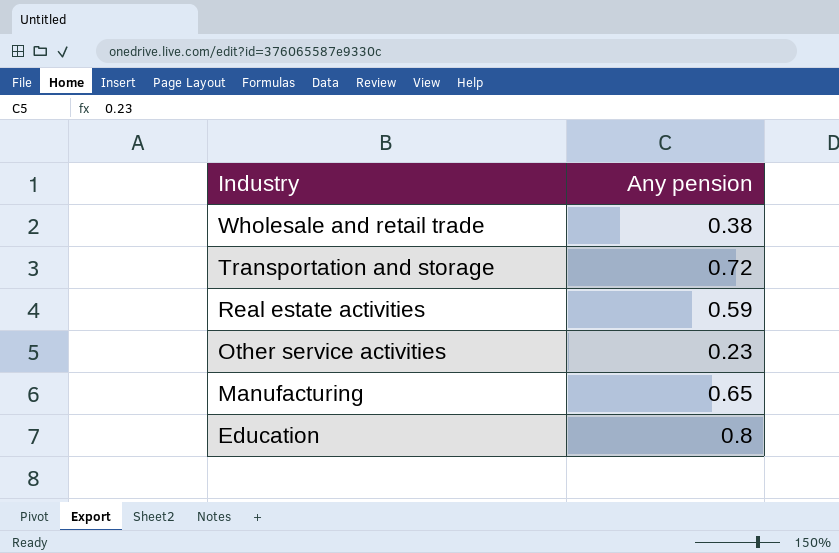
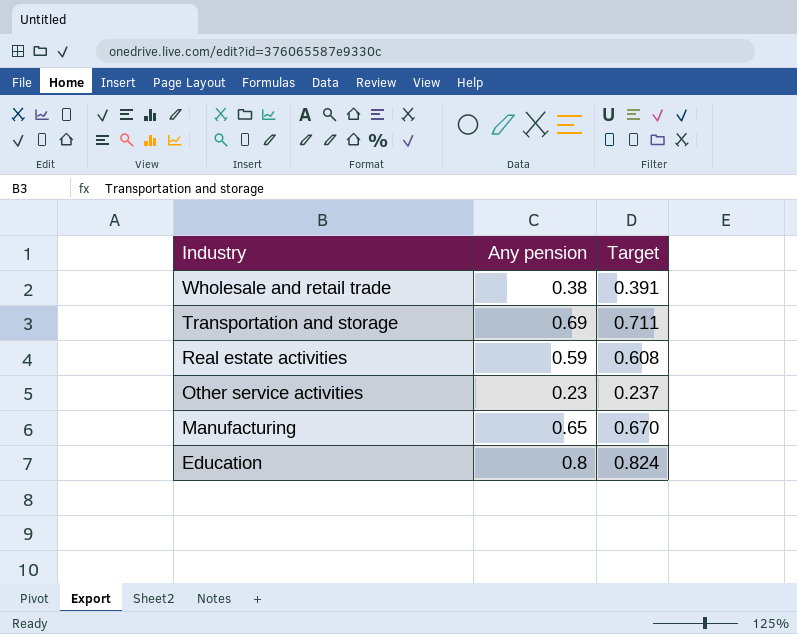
column Target | formula: none -> [Any pension] * 1.03
Transportation and storage | Any pension: 0.72 -> 0.69

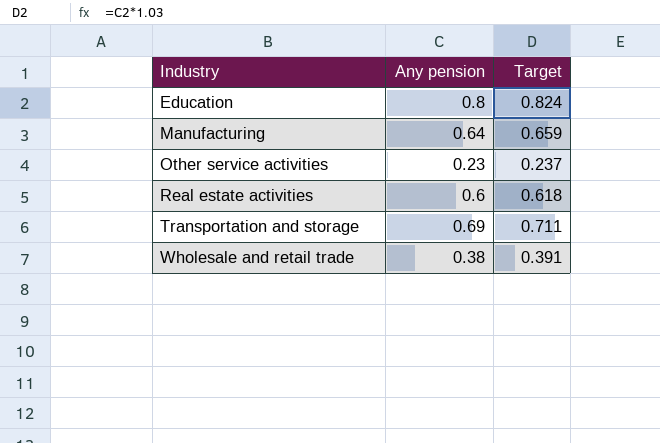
row order: Industry descending -> Industry ascending
Manufacturing | Any pension: 0.65 -> 0.64
Manufacturing | Target: 0.670 -> 0.659
Real estate activities | Any pension: 0.59 -> 0.6
Real estate activities | Target: 0.608 -> 0.618

